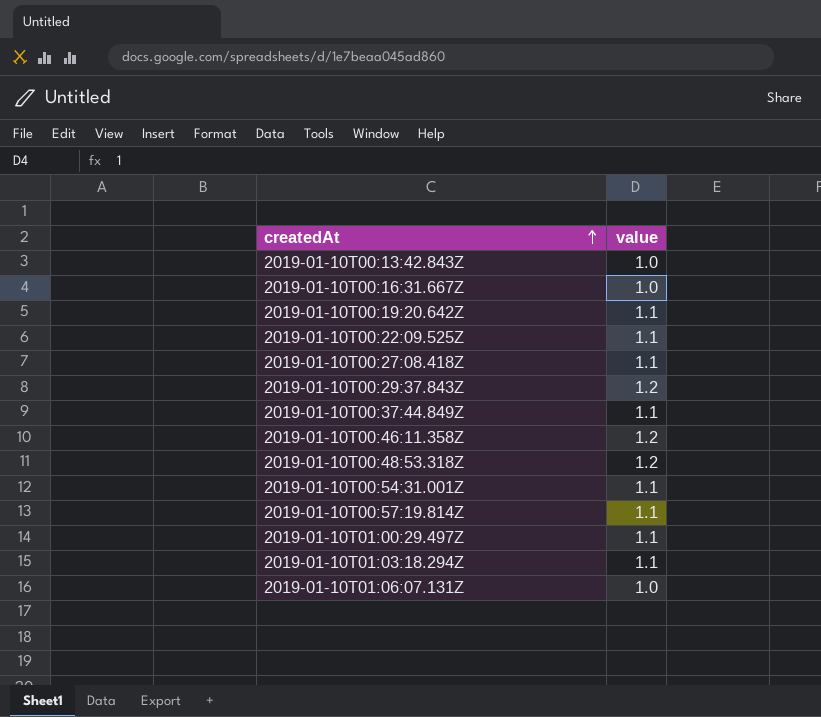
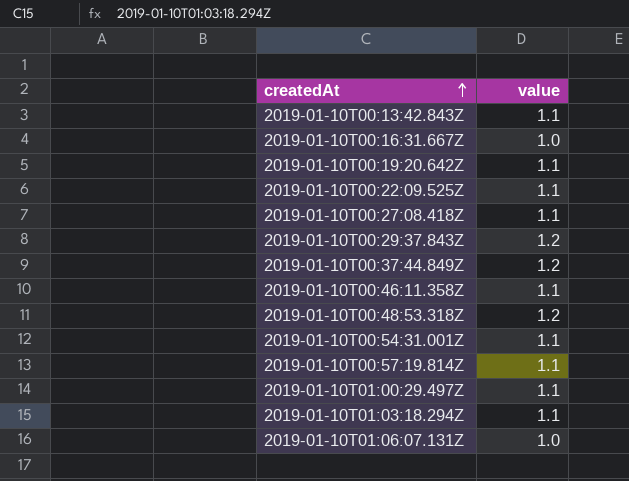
2019-01-10T00:13:42.843Z | value: 1.0 -> 1.1
2019-01-10T00:37:44.849Z | value: 1.1 -> 1.2
2019-01-10T00:46:11.358Z | value: 1.2 -> 1.1

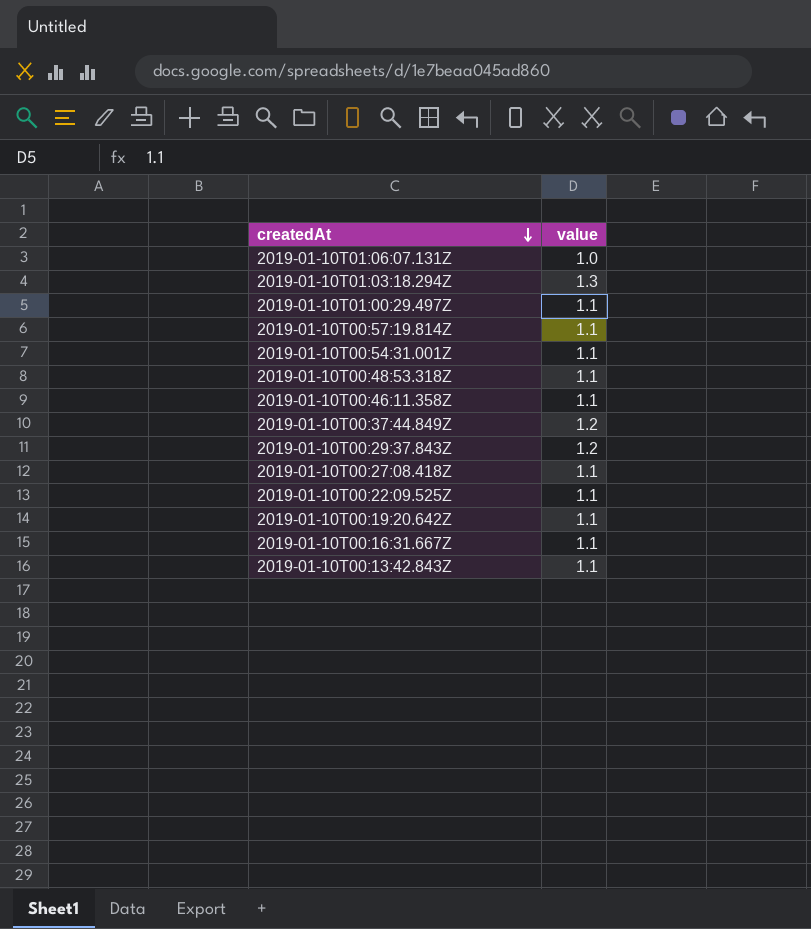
row order: createdAt ascending -> createdAt descending
2019-01-10T01:03:18.294Z | value: 1.1 -> 1.3
2019-01-10T00:48:53.318Z | value: 1.2 -> 1.1
2019-01-10T00:16:31.667Z | value: 1.0 -> 1.1

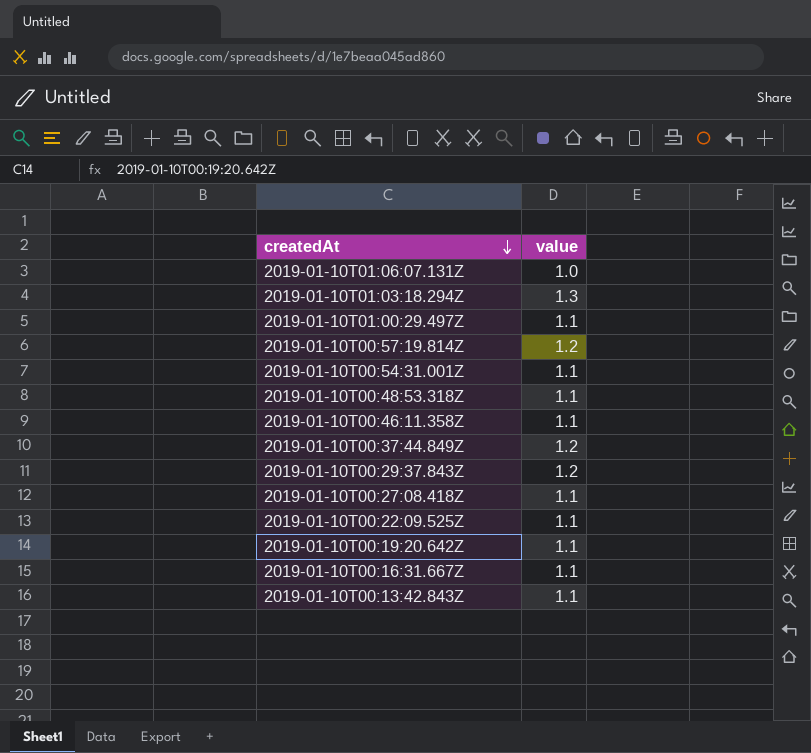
2019-01-10T00:57:19.814Z | value: 1.1 -> 1.2

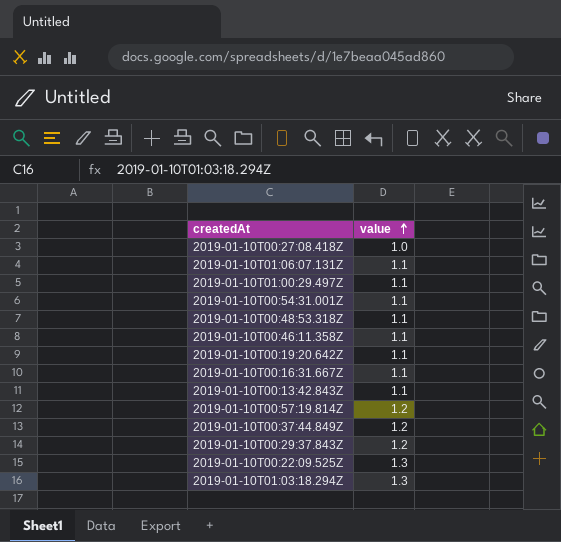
row order: createdAt descending -> value ascending
2019-01-10T00:27:08.418Z | value: 1.1 -> 1.0
2019-01-10T01:06:07.131Z | value: 1.0 -> 1.1
2019-01-10T00:22:09.525Z | value: 1.1 -> 1.3

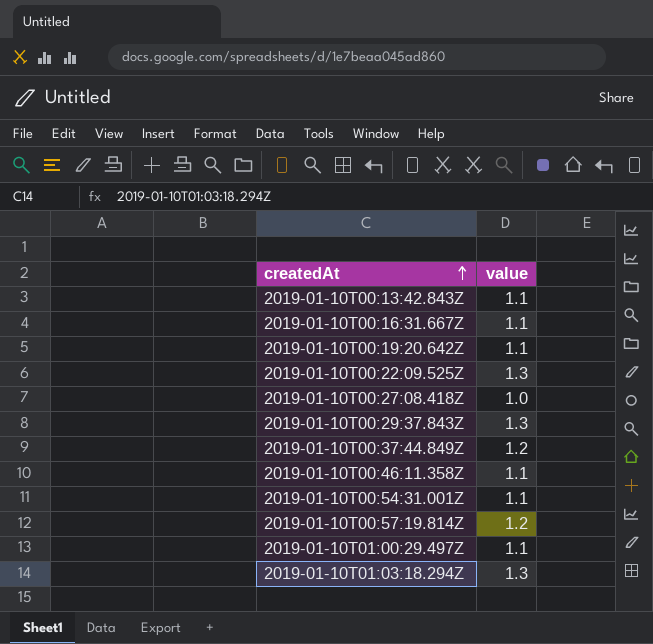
row order: value ascending -> createdAt ascending
row 2019-01-10T01:06:07.131Z: 1.1 -> none
row 2019-01-10T00:48:53.318Z: 1.1 -> none
2019-01-10T00:29:37.843Z | value: 1.2 -> 1.3

